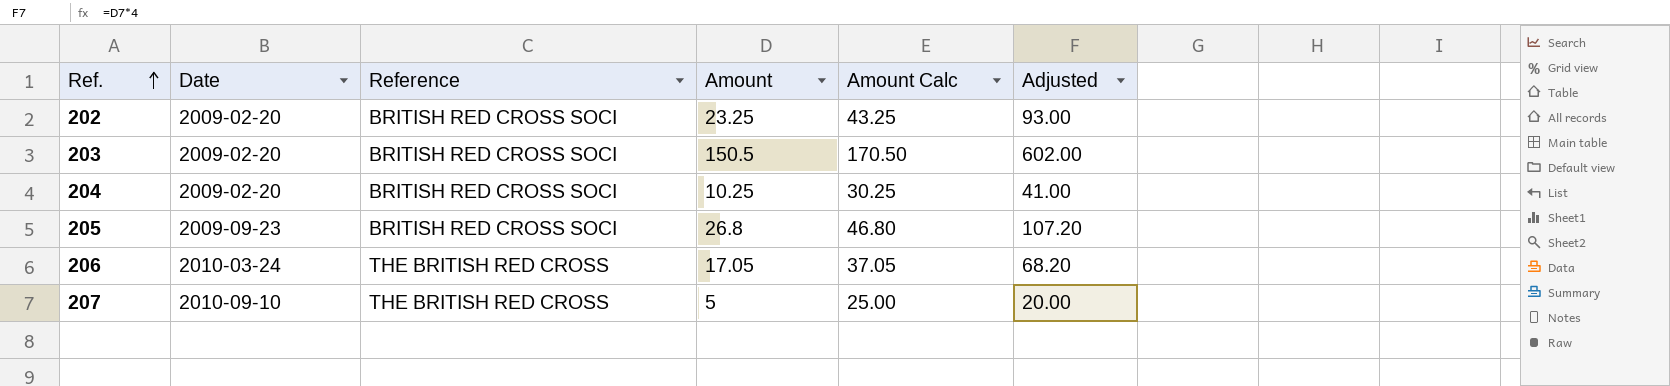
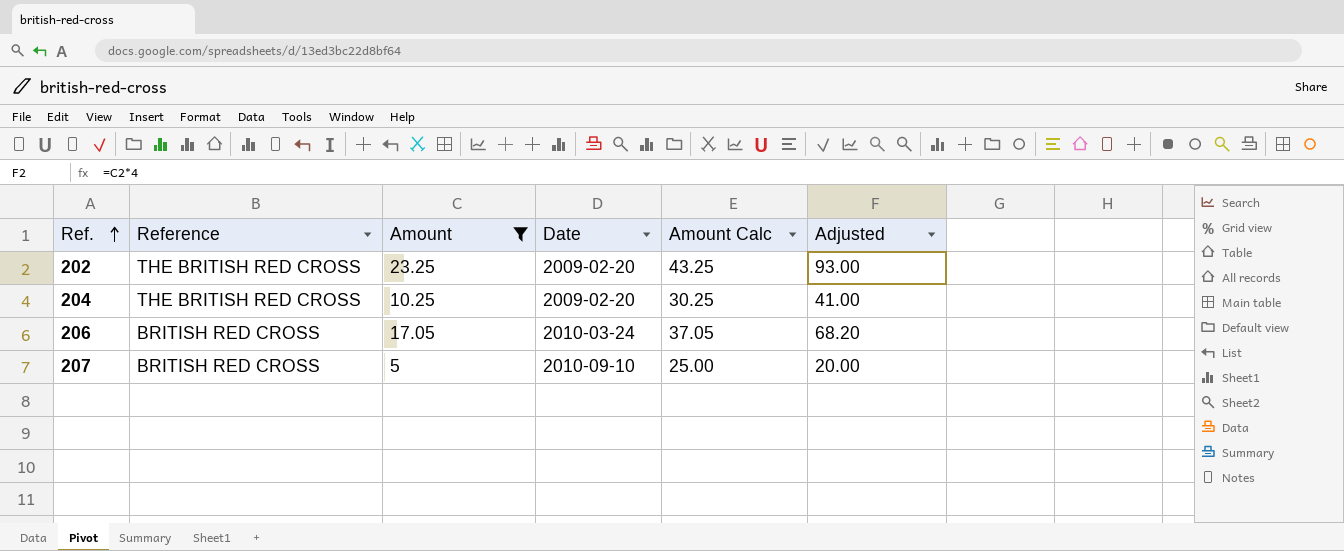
filter: none -> Amount <= 23.25
column Date | position: 2 -> 4
202 | Reference: BRITISH RED CROSS SOCI -> THE BRITISH RED CROSS
204 | Reference: BRITISH RED CROSS SOCI -> THE BRITISH RED CROSS
206 | Reference: THE BRITISH RED CROSS -> BRITISH RED CROSS
207 | Reference: THE BRITISH RED CROSS -> BRITISH RED CROSS

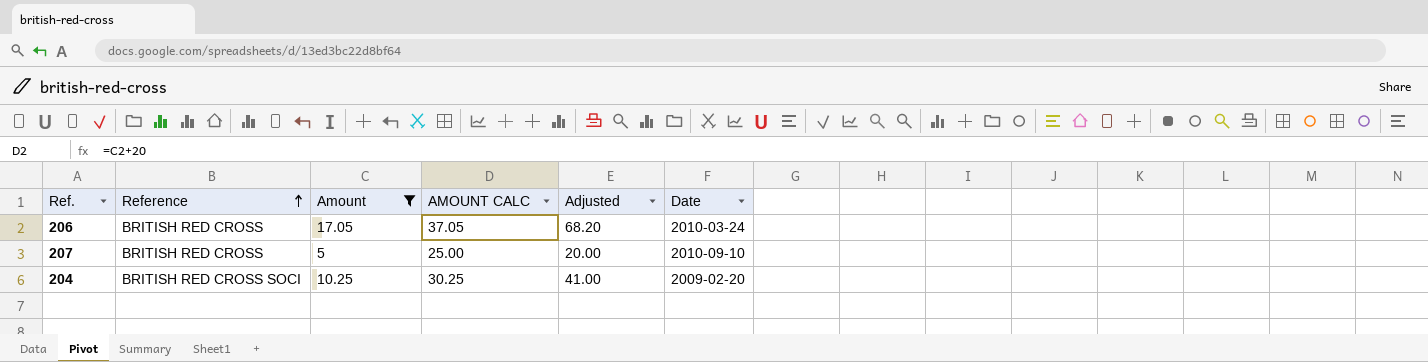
row order: Ref. ascending -> Reference ascending
column name: Amount Calc -> AMOUNT CALC
column Date | position: 4 -> 6
row 202: THE BRITISH RED CROSS | 23.25 | 2009-02-20 | 43.25 | 93.00 -> none
204 | Reference: THE BRITISH RED CROSS -> BRITISH RED CROSS SOCI

